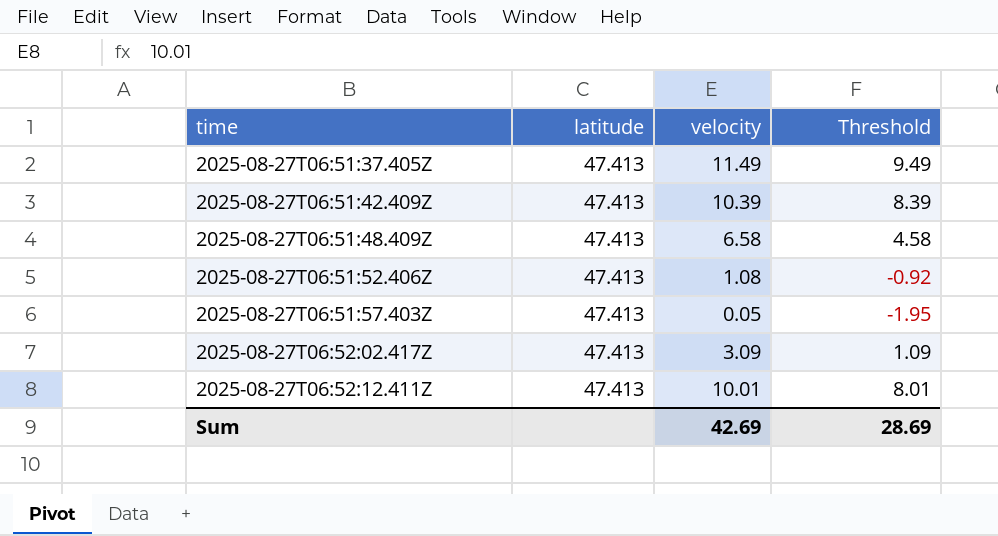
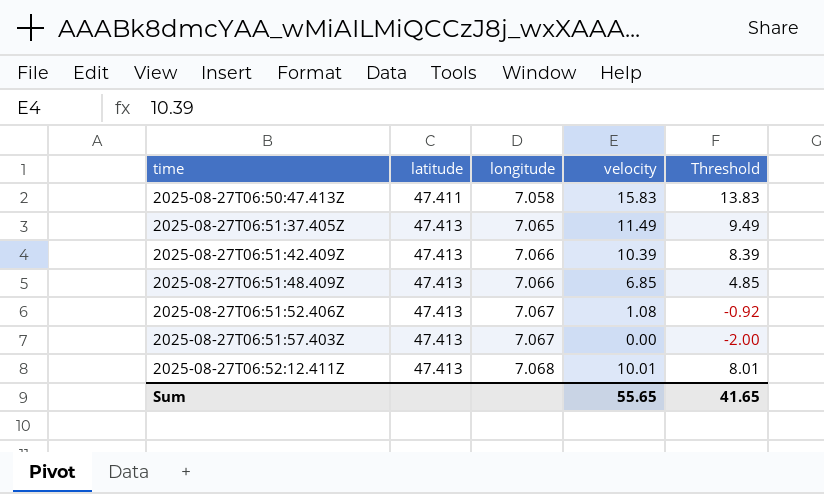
column longitude | position: none -> 3
row 2025-08-27T06:52:02.417Z: 47.413 | 3.09 | 1.09 -> none
row 2025-08-27T06:50:47.413Z: none -> 47.411 | 7.058 | 15.83 | 13.83
2025-08-27T06:51:48.409Z | velocity: 6.58 -> 6.85
2025-08-27T06:51:48.409Z | Threshold: 4.58 -> 4.85
2025-08-27T06:51:57.403Z | velocity: 0.05 -> 0.00
2025-08-27T06:51:57.403Z | Threshold: -1.95 -> -2.00
Sum | velocity: 42.69 -> 55.65
Sum | Threshold: 28.69 -> 41.65

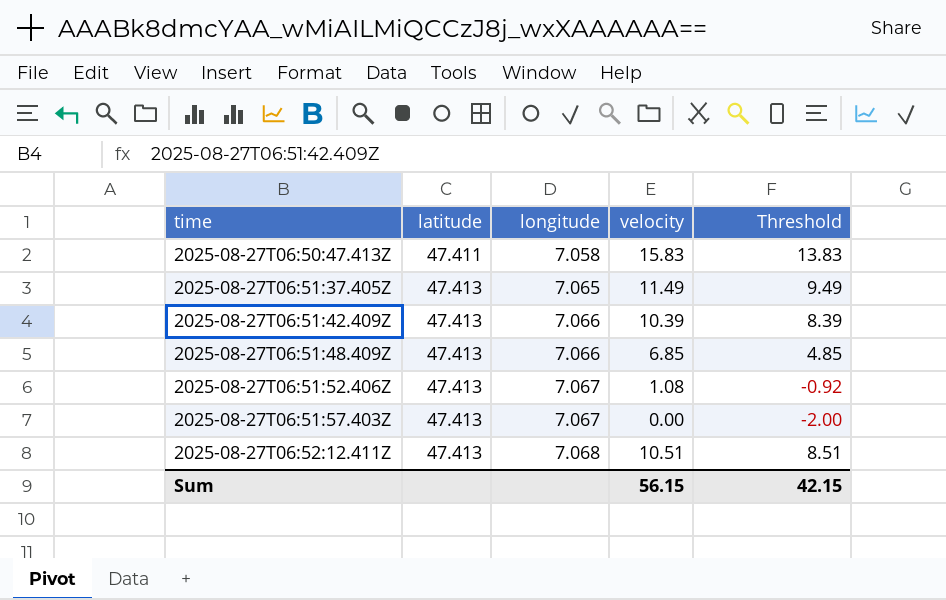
2025-08-27T06:52:12.411Z | velocity: 10.01 -> 10.51
2025-08-27T06:52:12.411Z | Threshold: 8.01 -> 8.51
Sum | velocity: 55.65 -> 56.15
Sum | Threshold: 41.65 -> 42.15

